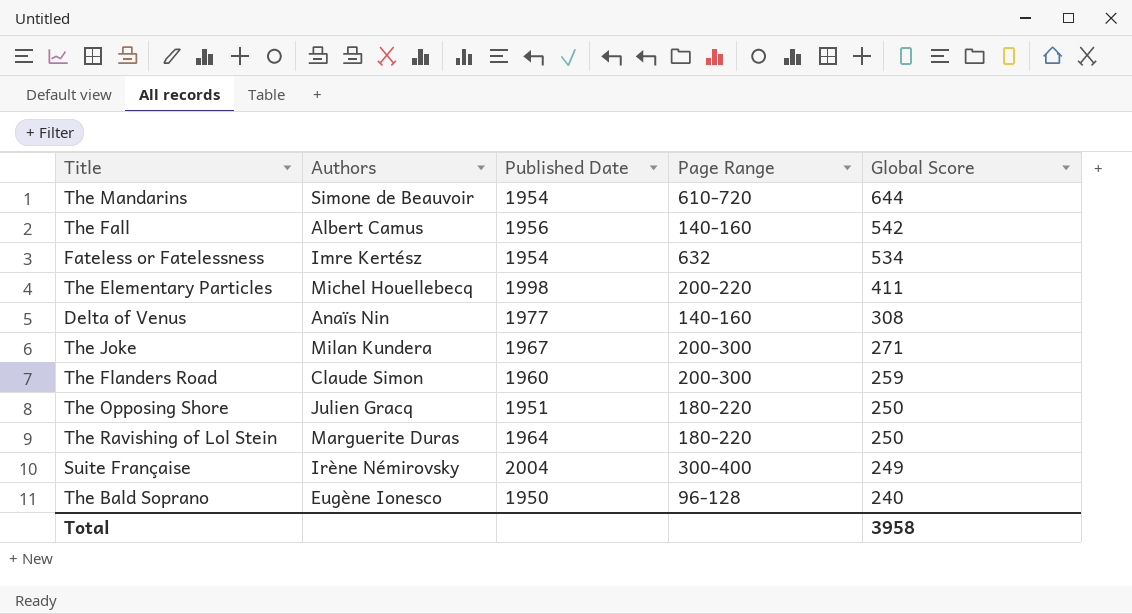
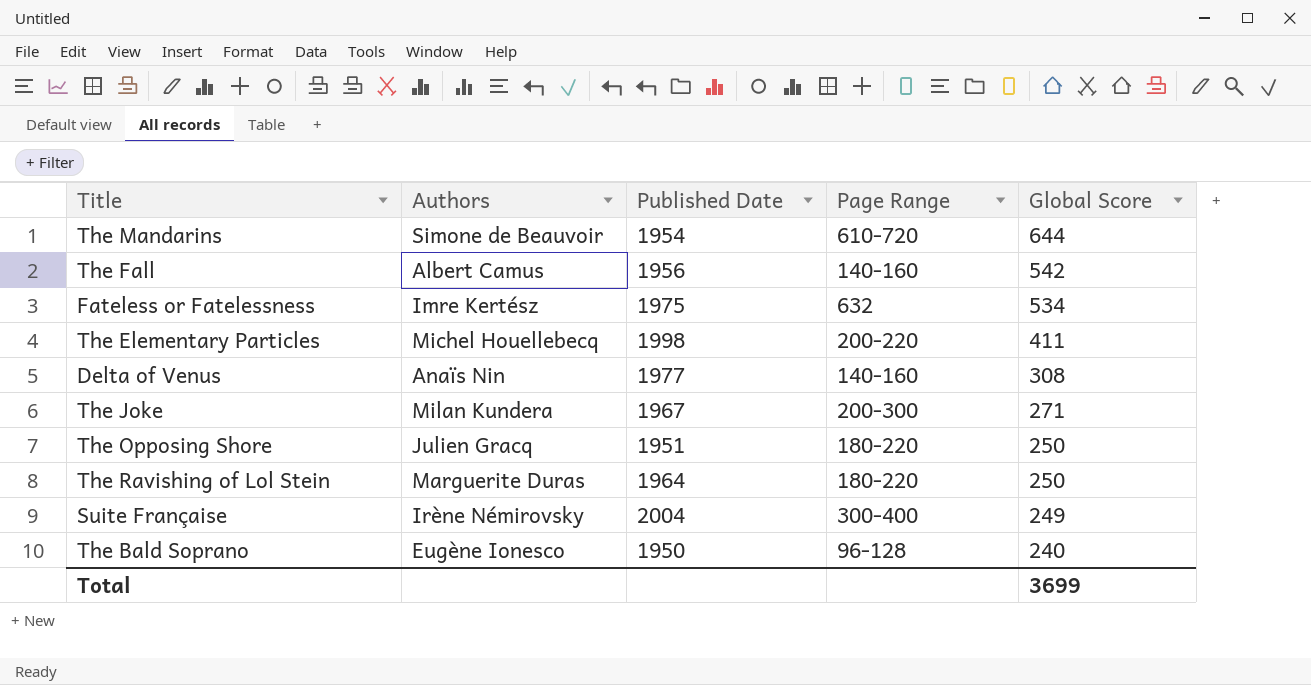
row The Flanders Road: Claude Simon | 1960 | 200-300 | 259 -> none
Fateless or Fatelessness | Published Date: 1954 -> 1975
Total | Global Score: 3958 -> 3699

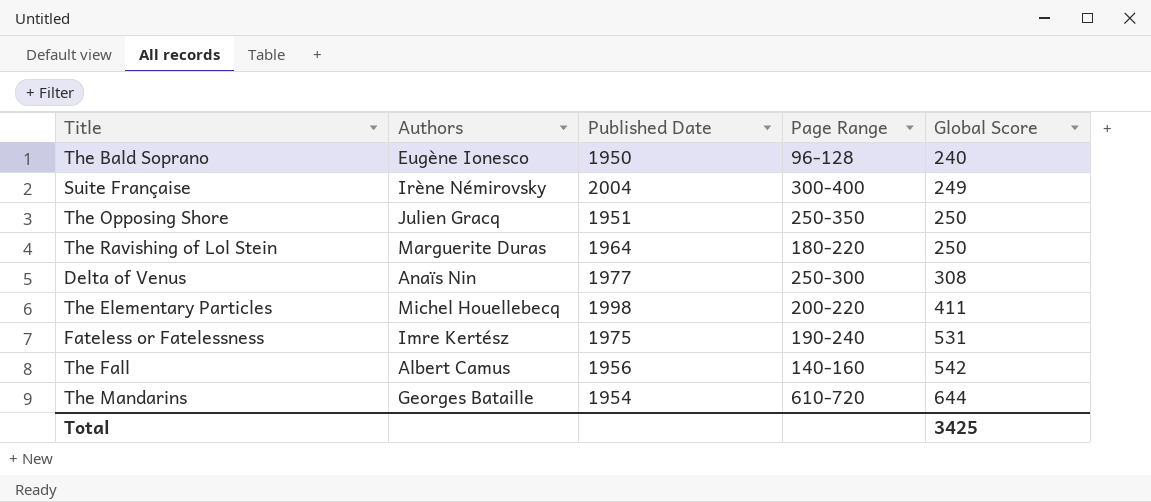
row order: Global Score descending -> Global Score ascending
row The Joke: Milan Kundera | 1967 | 200-300 | 271 -> none
The Opposing Shore | Page Range: 180-220 -> 250-350
Delta of Venus | Page Range: 140-160 -> 250-300
Fateless or Fatelessness | Page Range: 632 -> 190-240
Fateless or Fatelessness | Global Score: 534 -> 531
The Mandarins | Authors: Simone de Beauvoir -> Georges Bataille
Total | Global Score: 3699 -> 3425

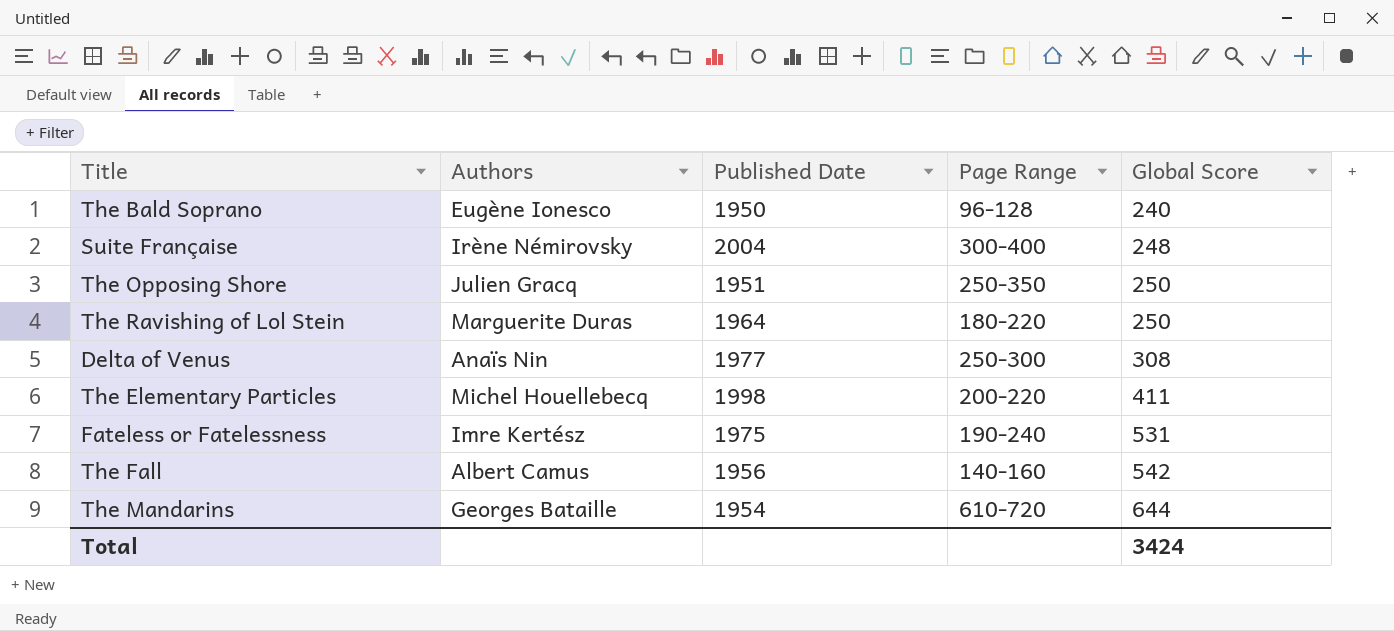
Suite Française | Global Score: 249 -> 248
Total | Global Score: 3425 -> 3424

